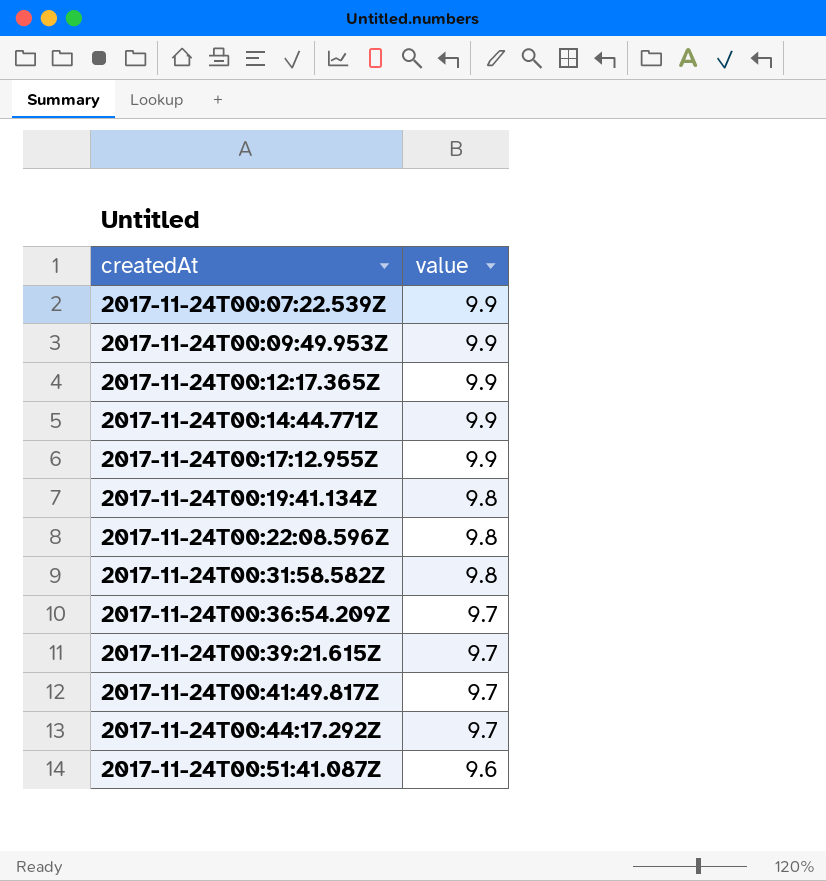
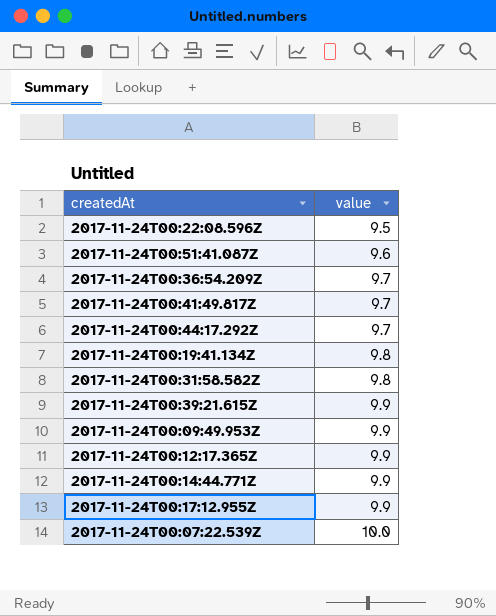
row order: createdAt ascending -> value ascending
2017-11-24T00:22:08.596Z | value: 9.8 -> 9.5
2017-11-24T00:39:21.615Z | value: 9.7 -> 9.9
2017-11-24T00:07:22.539Z | value: 9.9 -> 10.0

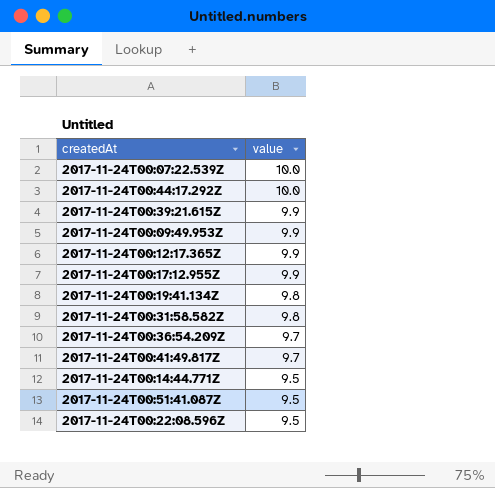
row order: value ascending -> value descending
2017-11-24T00:44:17.292Z | value: 9.7 -> 10.0
2017-11-24T00:14:44.771Z | value: 9.9 -> 9.5
2017-11-24T00:51:41.087Z | value: 9.6 -> 9.5

